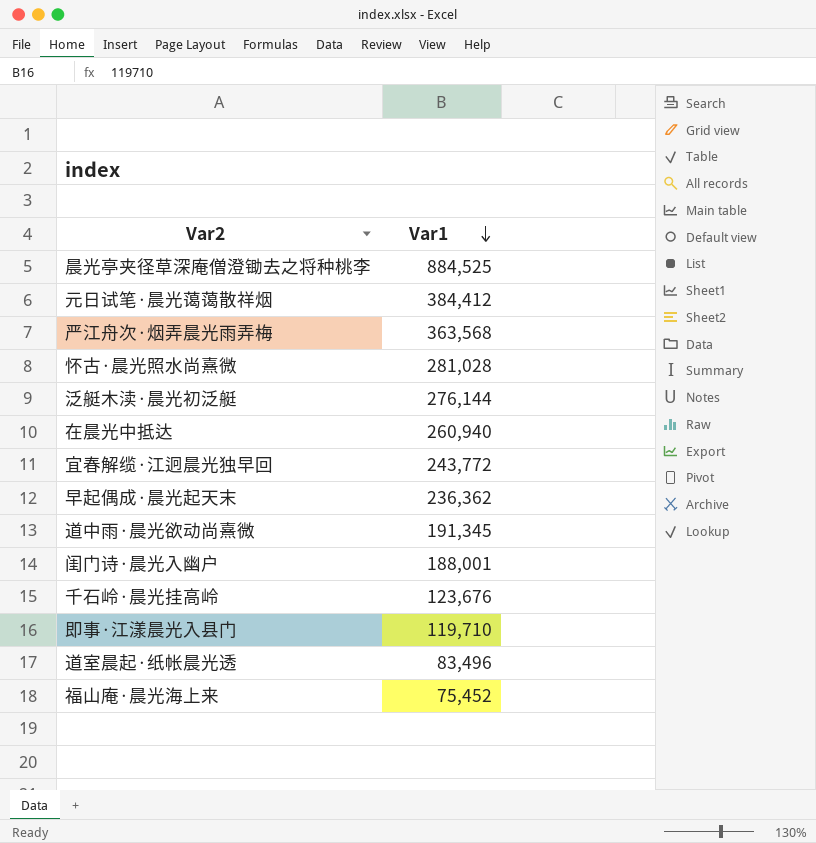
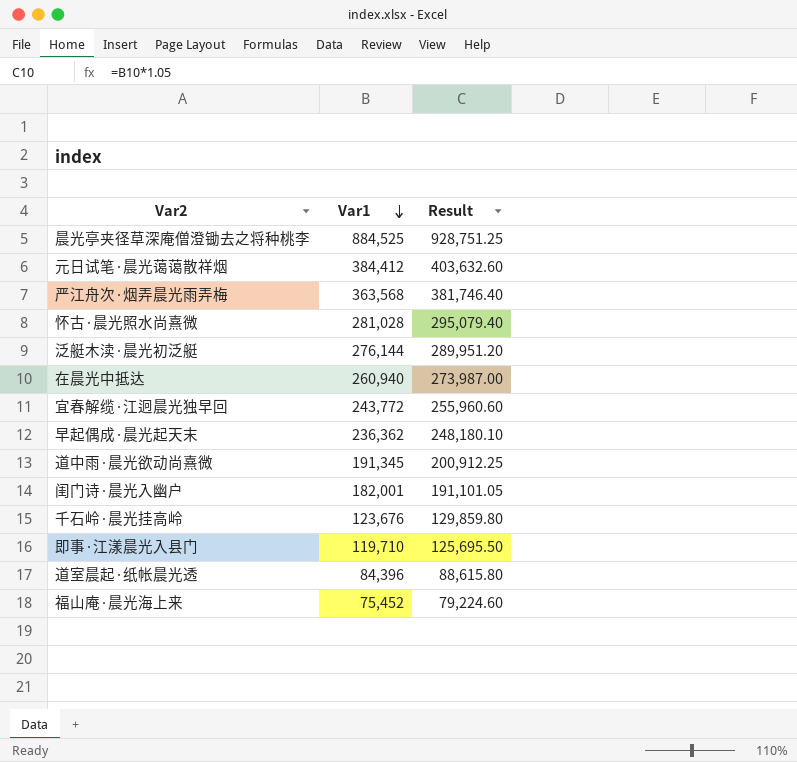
column Result | formula: none -> [Var1] * 1.05
闺门诗·晨光入幽户 | Var1: 188,001 -> 182,001
道室晨起·纸帐晨光透 | Var1: 83,496 -> 84,396

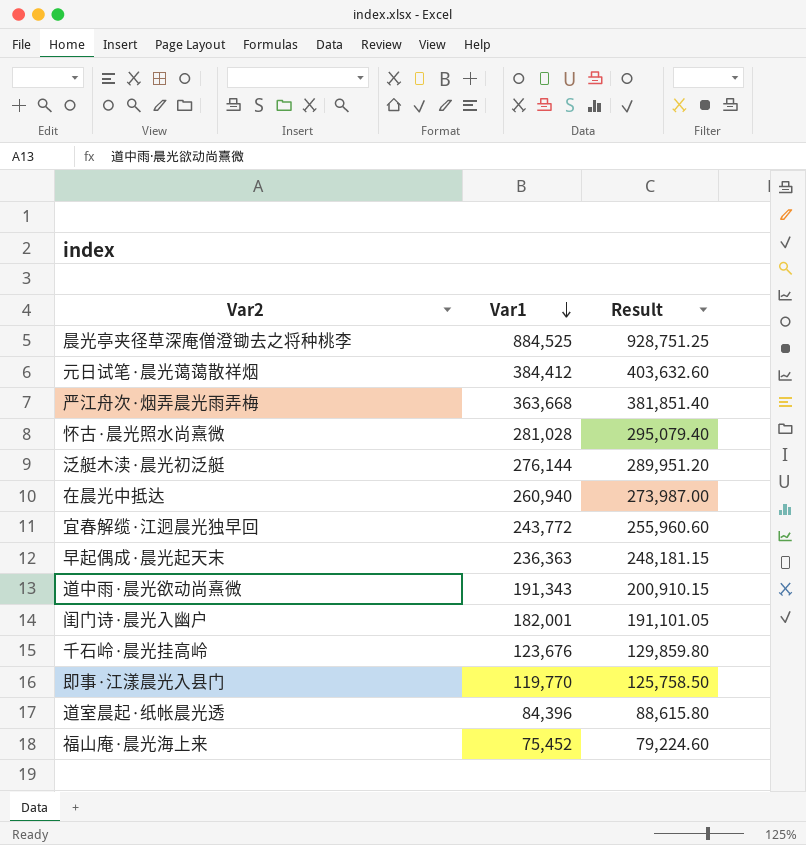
严江舟次·烟弄晨光雨弄梅 | Var1: 363,568 -> 363,668
严江舟次·烟弄晨光雨弄梅 | Result: 381,746.40 -> 381,851.40
早起偶成·晨光起天末 | Var1: 236,362 -> 236,363
早起偶成·晨光起天末 | Result: 248,180.10 -> 248,181.15
道中雨·晨光欲动尚熹微 | Var1: 191,345 -> 191,343
道中雨·晨光欲动尚熹微 | Result: 200,912.25 -> 200,910.15
即事·江漾晨光入县门 | Var1: 119,710 -> 119,770
即事·江漾晨光入县门 | Result: 125,695.50 -> 125,758.50

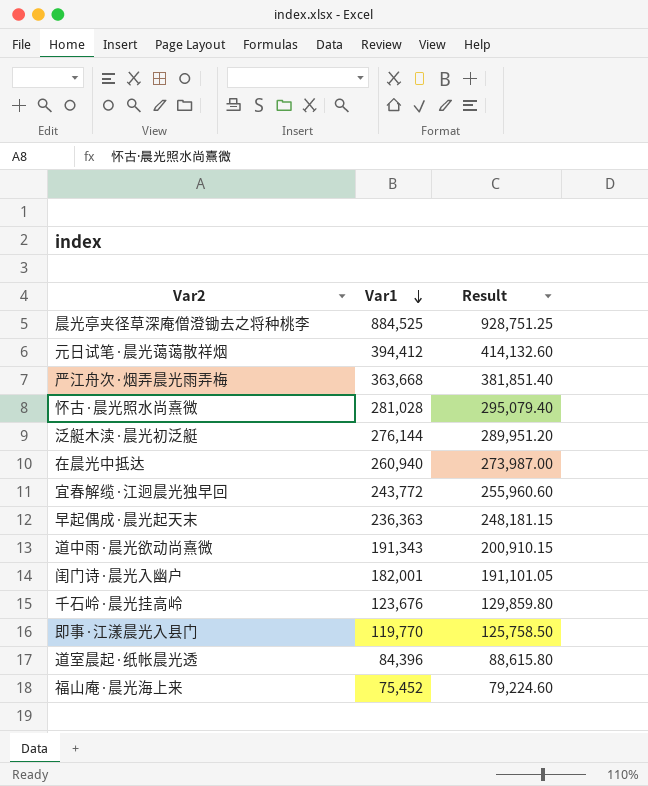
元日试笔·晨光蔼蔼散祥烟 | Var1: 384,412 -> 394,412
元日试笔·晨光蔼蔼散祥烟 | Result: 403,632.60 -> 414,132.60

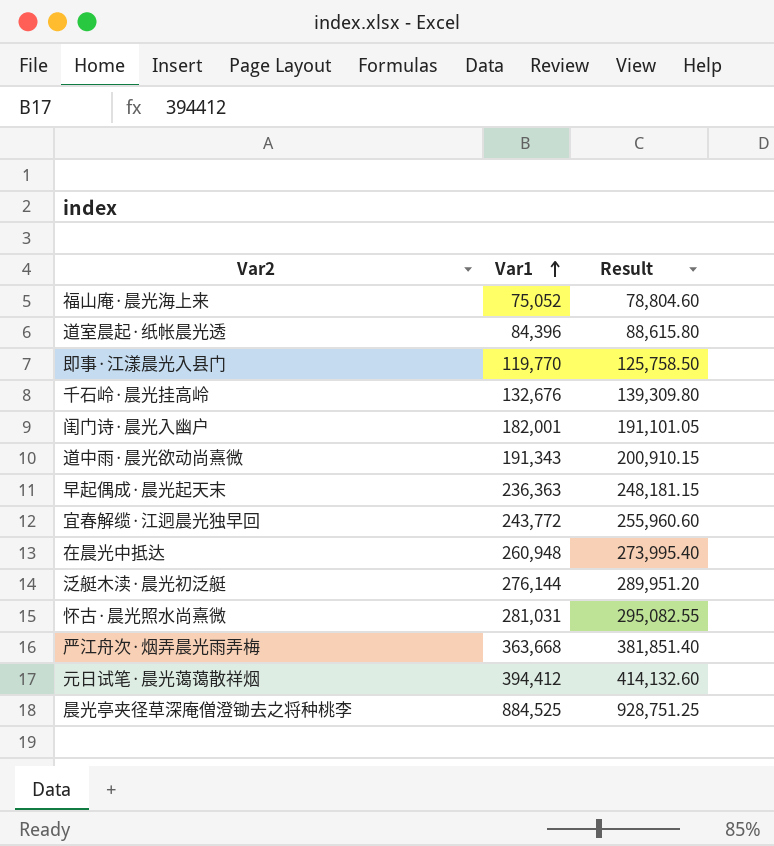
row order: Var1 descending -> Var1 ascending
福山庵·晨光海上来 | Var1: 75,452 -> 75,052
福山庵·晨光海上来 | Result: 79,224.60 -> 78,804.60
千石岭·晨光挂高岭 | Var1: 123,676 -> 132,676
千石岭·晨光挂高岭 | Result: 129,859.80 -> 139,309.80
在晨光中抵达 | Var1: 260,940 -> 260,948
在晨光中抵达 | Result: 273,987.00 -> 273,995.40
怀古·晨光照水尚熹微 | Var1: 281,028 -> 281,031
怀古·晨光照水尚熹微 | Result: 295,079.40 -> 295,082.55

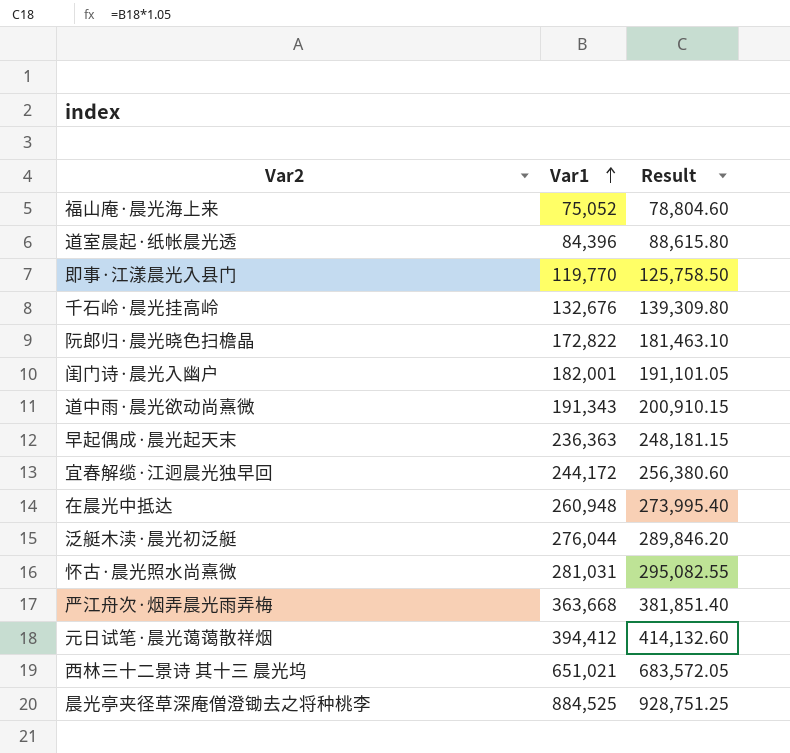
row 阮郎归·晨光晓色扫檐晶: none -> 172,822 | 181,463.10
宜春解缆·江迥晨光独早回 | Var1: 243,772 -> 244,172
宜春解缆·江迥晨光独早回 | Result: 255,960.60 -> 256,380.60
泛艇木渎·晨光初泛艇 | Var1: 276,144 -> 276,044
泛艇木渎·晨光初泛艇 | Result: 289,951.20 -> 289,846.20
row 西林三十二景诗 其十三 晨光坞: none -> 651,021 | 683,572.05

